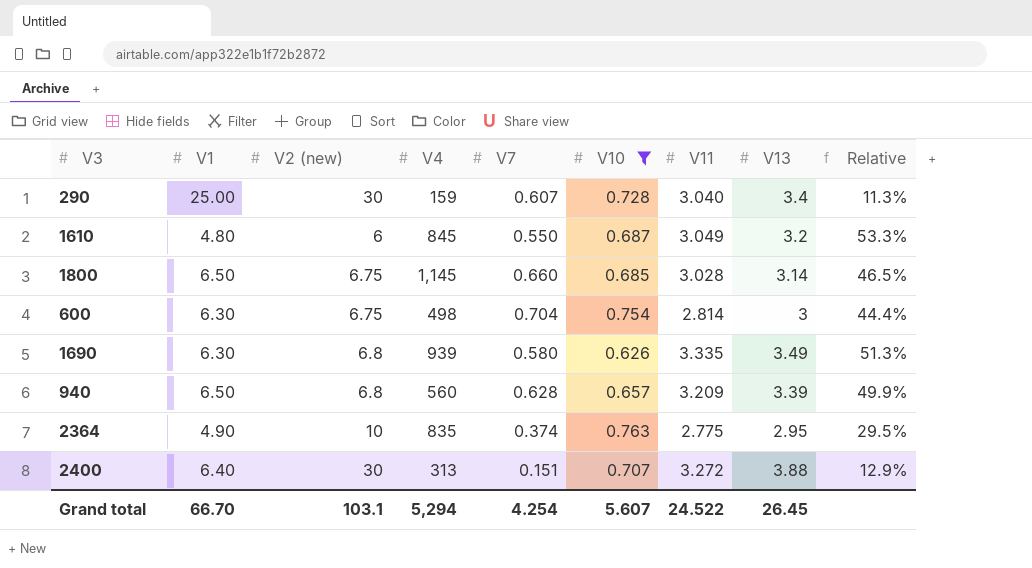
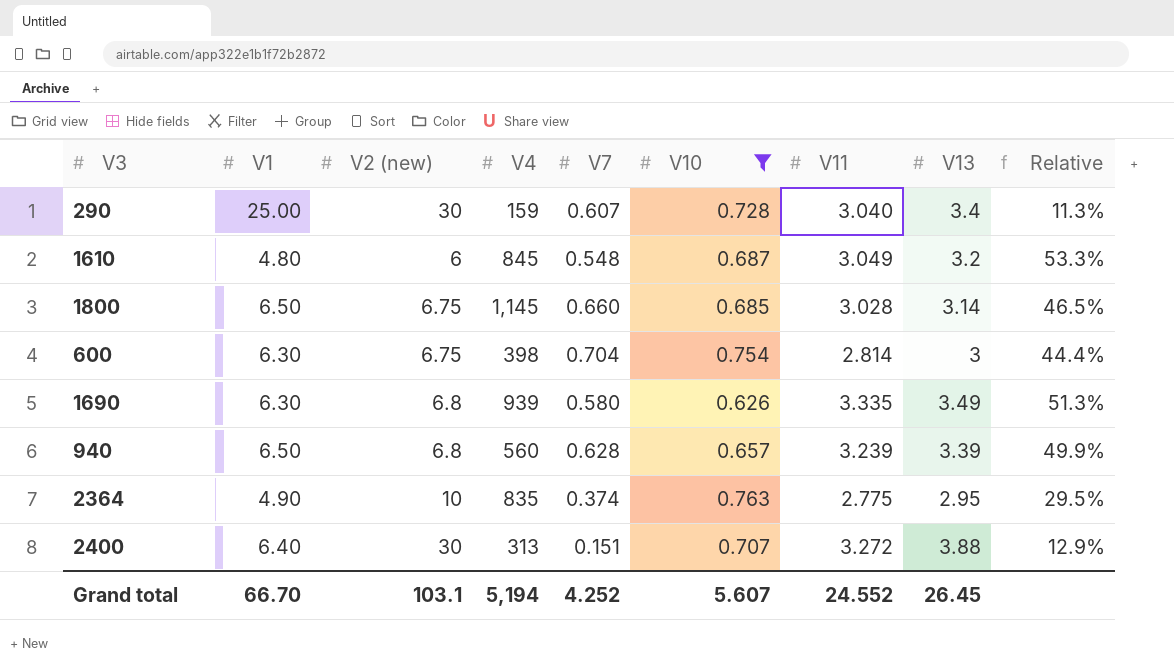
1610 | V7: 0.550 -> 0.548
600 | V4: 498 -> 398
940 | V11: 3.209 -> 3.239
Grand total | V4: 5,294 -> 5,194
Grand total | V7: 4.254 -> 4.252
Grand total | V11: 24.522 -> 24.552

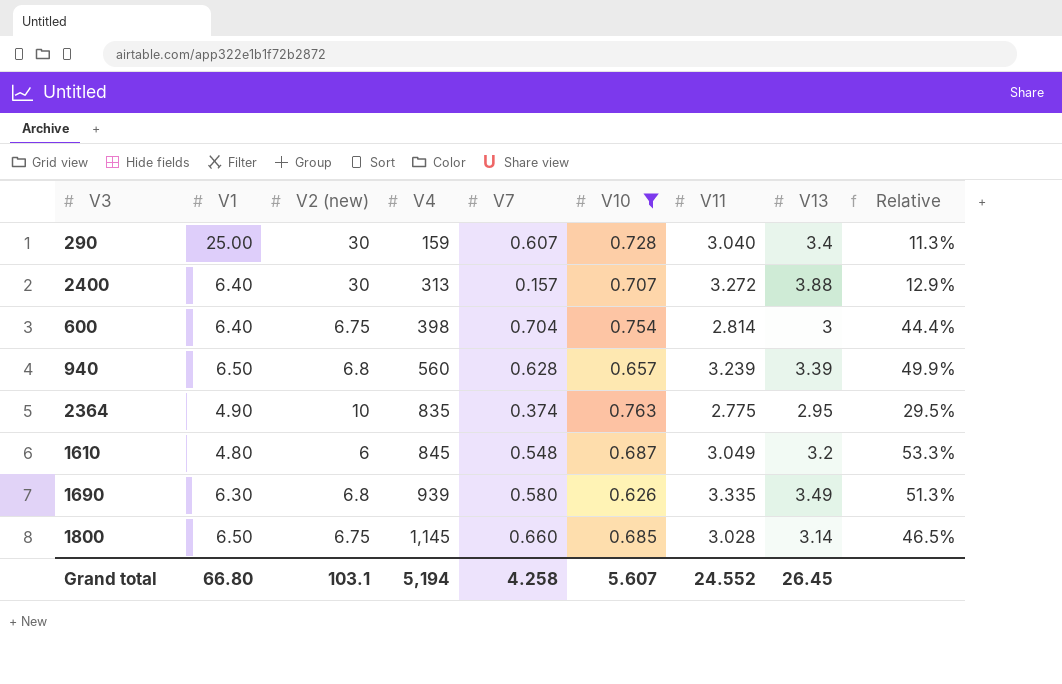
row order: none -> V4 ascending
2400 | V7: 0.151 -> 0.157
600 | V1: 6.30 -> 6.40
Grand total | V1: 66.70 -> 66.80
Grand total | V7: 4.252 -> 4.258

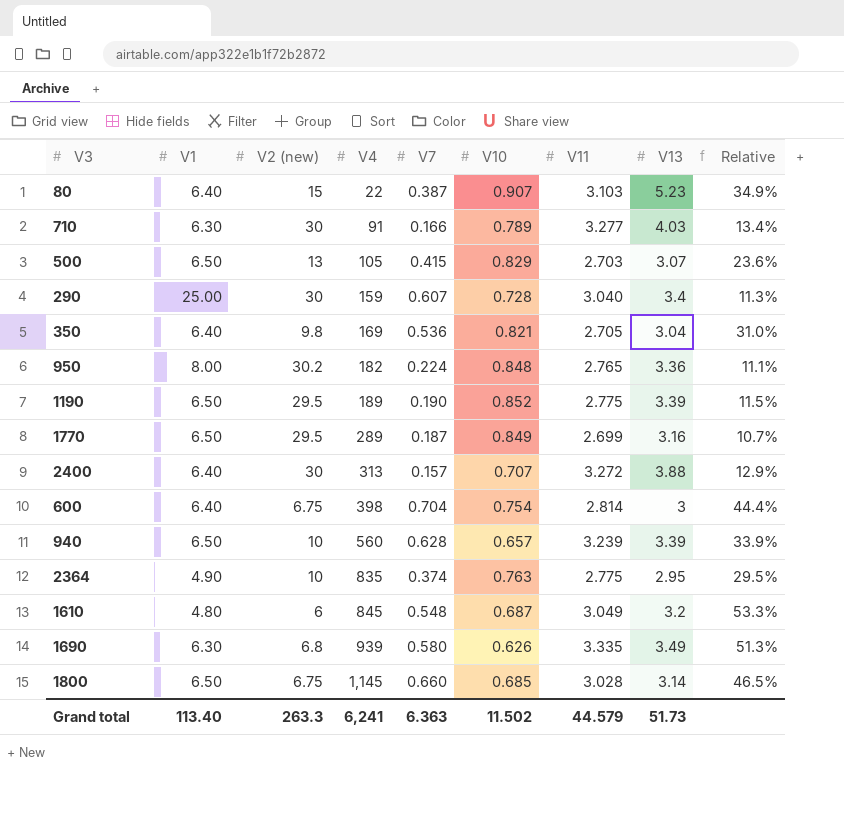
filter: V10 <= 0.763 -> none
940 | V2 (new): 6.8 -> 10
940 | Relative: 49.9% -> 33.9%
Grand total | V1: 66.80 -> 113.40
Grand total | V2 (new): 103.1 -> 263.3
Grand total | V4: 5,194 -> 6,241
Grand total | V7: 4.258 -> 6.363
Grand total | V10: 5.607 -> 11.502
Grand total | V11: 24.552 -> 44.579
Grand total | V13: 26.45 -> 51.73

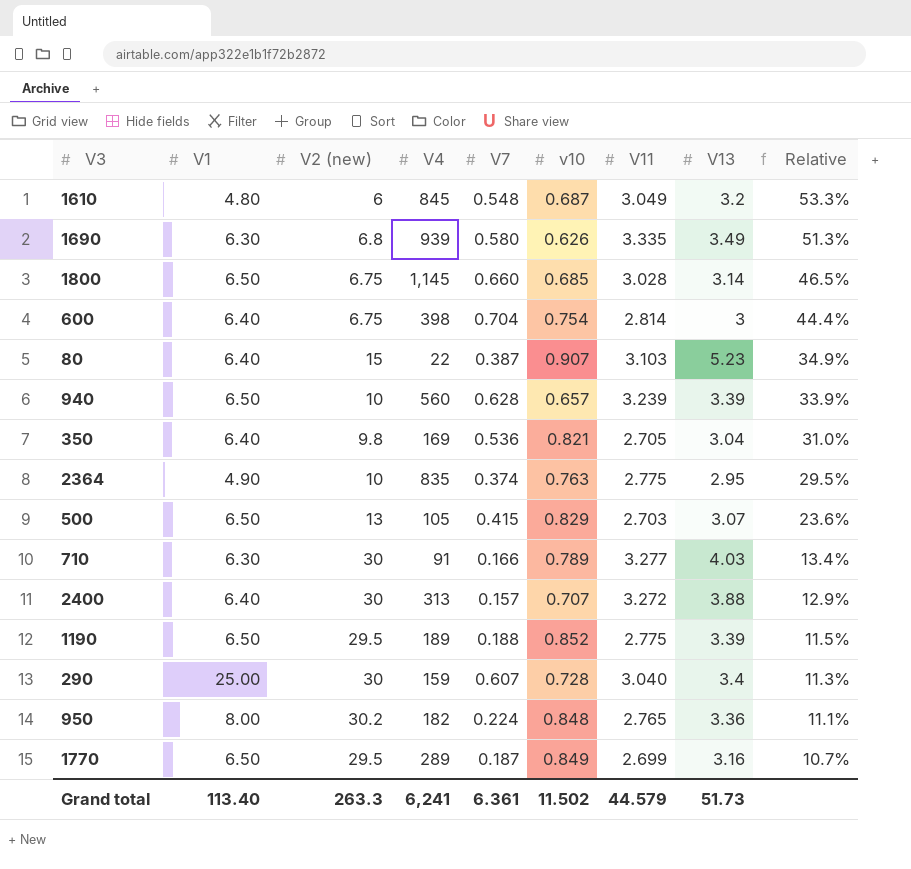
row order: V4 ascending -> Relative descending
column name: V10 -> v10
1190 | V7: 0.190 -> 0.188
Grand total | V7: 6.363 -> 6.361

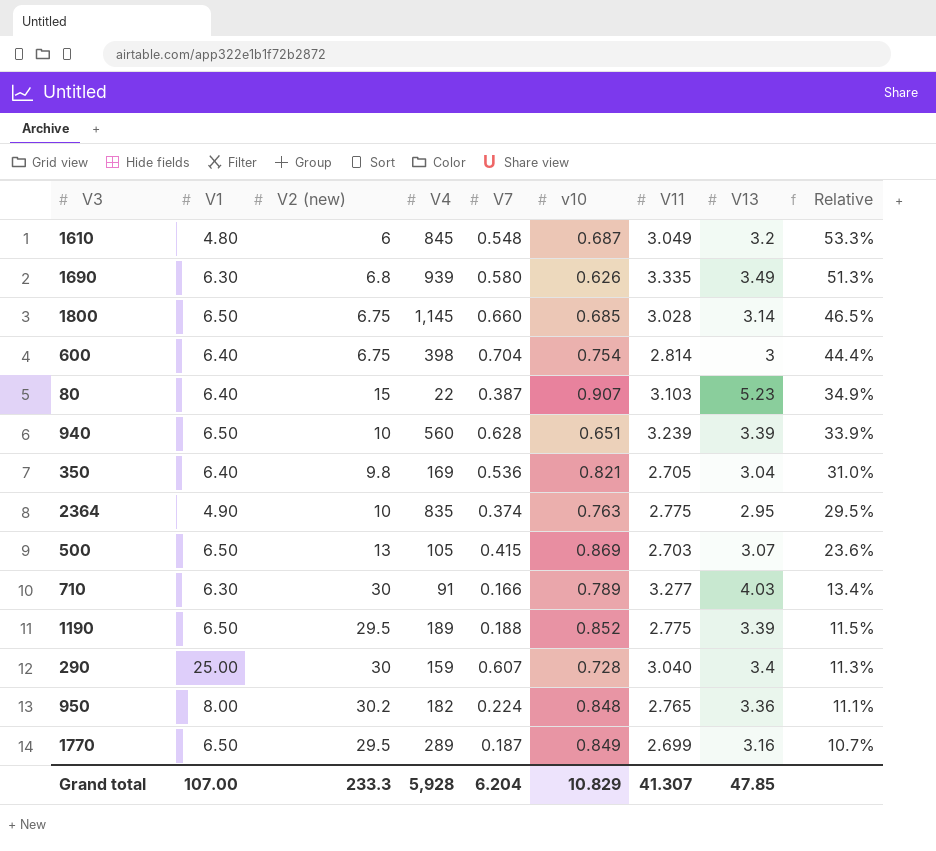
row 2400: 6.40 | 30 | 313 | 0.157 | 0.707 | 3.272 | 3.88 | 12.9% -> none
940 | v10: 0.657 -> 0.651
500 | v10: 0.829 -> 0.869
Grand total | V1: 113.40 -> 107.00
Grand total | V2 (new): 263.3 -> 233.3
Grand total | V4: 6,241 -> 5,928
Grand total | V7: 6.361 -> 6.204
Grand total | v10: 11.502 -> 10.829
Grand total | V11: 44.579 -> 41.307
Grand total | V13: 51.73 -> 47.85

